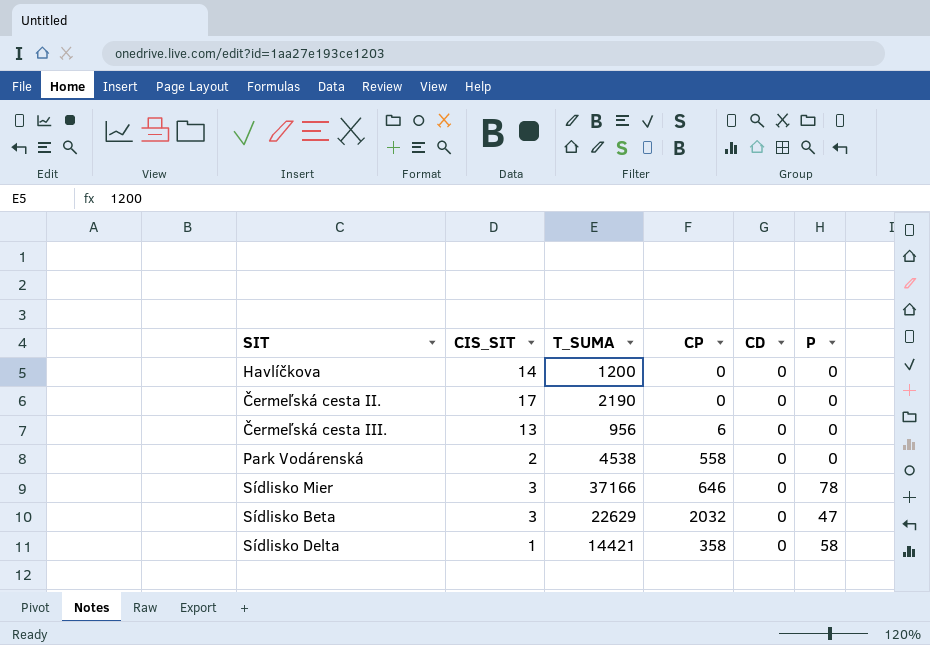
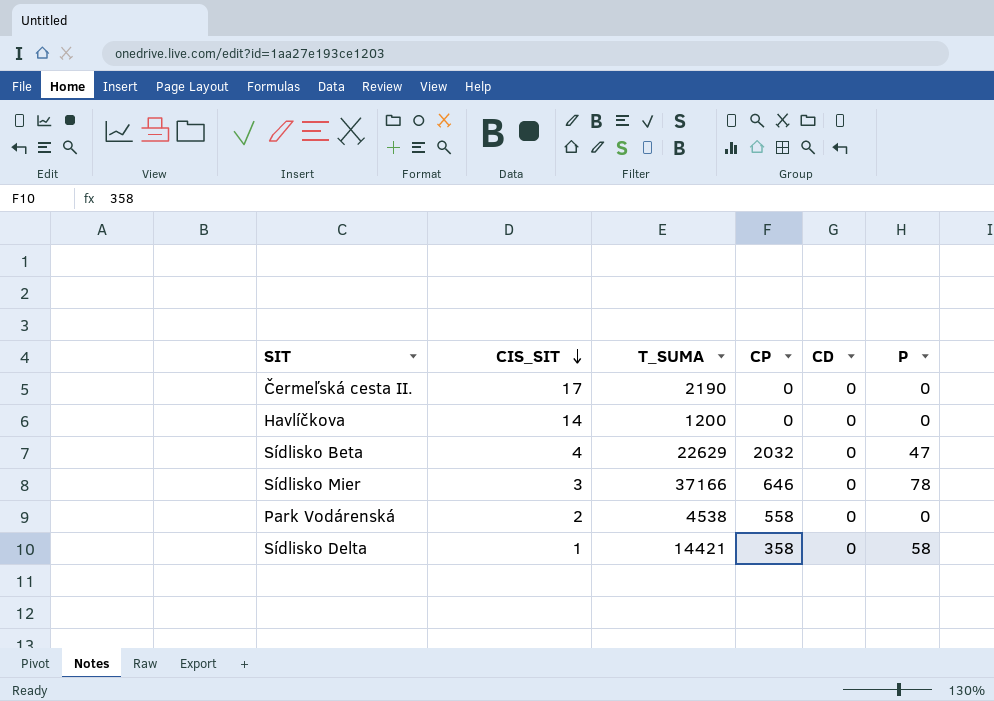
row order: none -> CIS_SIT descending
row Čermeľská cesta III.: 13 | 956 | 6 | 0 | 0 -> none
Sídlisko Beta | CIS_SIT: 3 -> 4

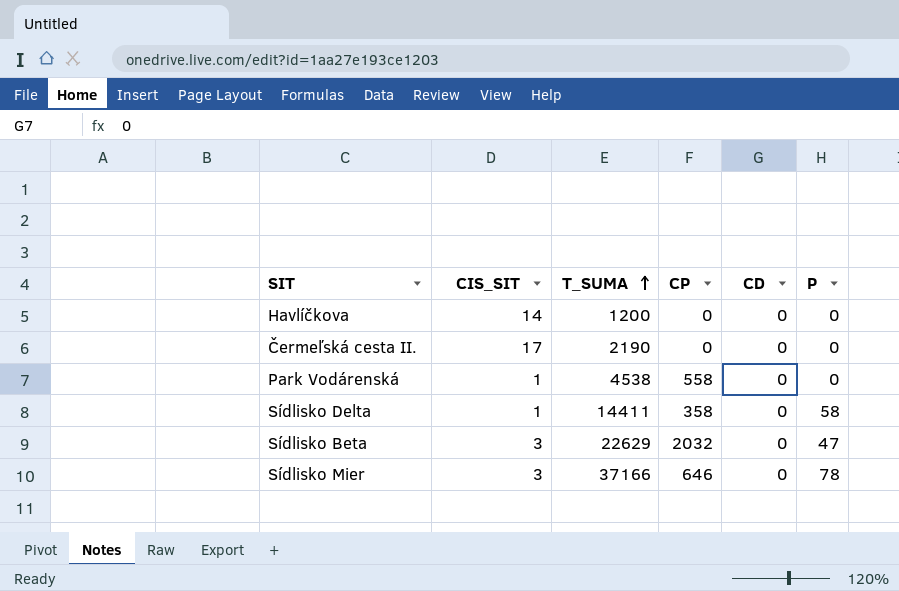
row order: CIS_SIT descending -> T_SUMA ascending
Park Vodárenská | CIS_SIT: 2 -> 1
Sídlisko Delta | T_SUMA: 14421 -> 14411
Sídlisko Beta | CIS_SIT: 4 -> 3

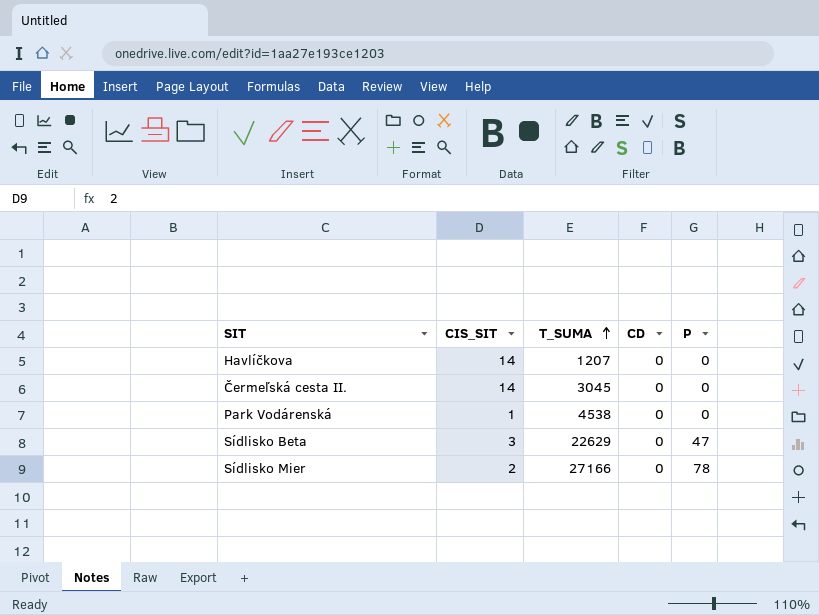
column CP | position: 4 -> none
row Sídlisko Delta: 1 | 14411 | 358 | 0 | 58 -> none
Havlíčkova | T_SUMA: 1200 -> 1207
Čermeľská cesta II. | CIS_SIT: 17 -> 14
Čermeľská cesta II. | T_SUMA: 2190 -> 3045
Sídlisko Mier | CIS_SIT: 3 -> 2
Sídlisko Mier | T_SUMA: 37166 -> 27166

